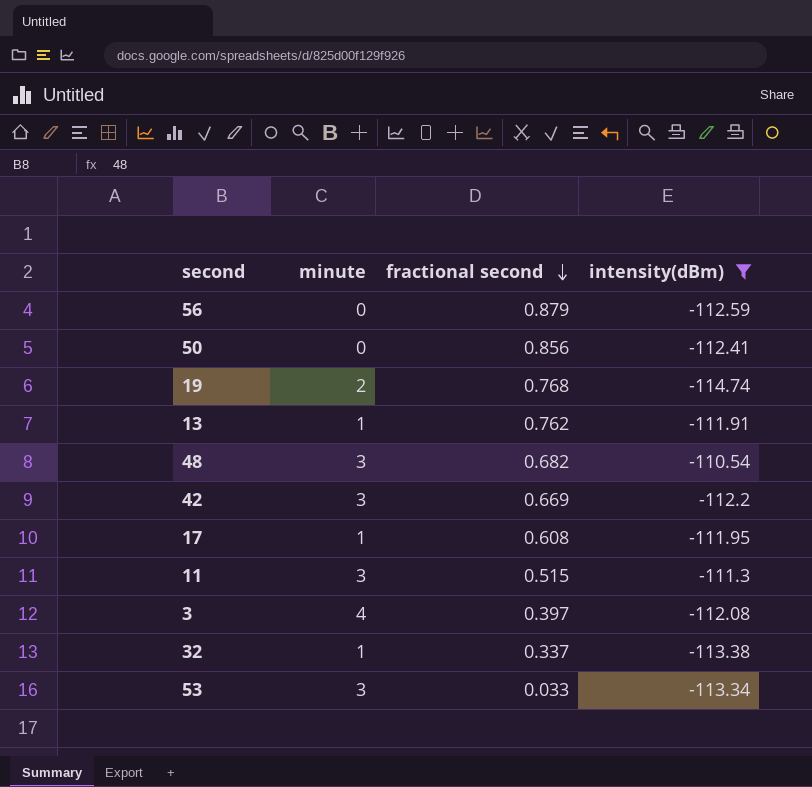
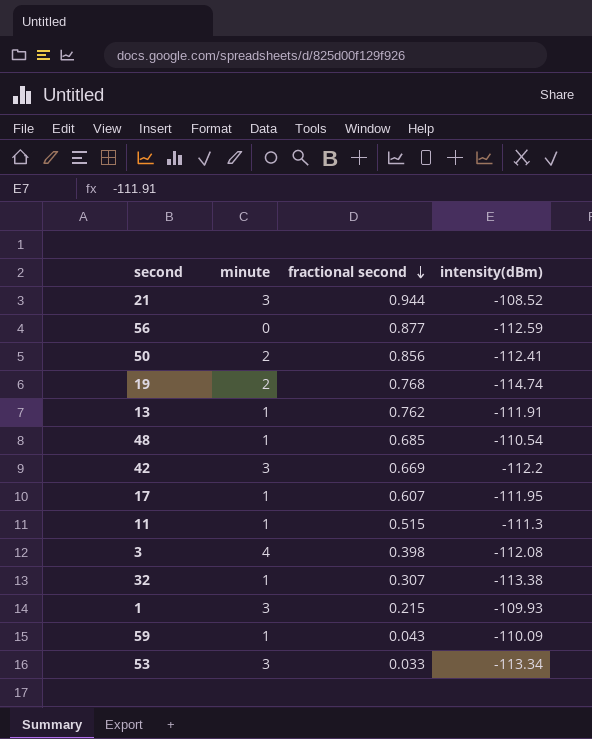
filter: intensity(dBm) <= -110.54 -> none
56 | fractional second: 0.879 -> 0.877
50 | minute: 0 -> 2
48 | minute: 3 -> 1
48 | fractional second: 0.682 -> 0.685
17 | fractional second: 0.608 -> 0.607
11 | minute: 3 -> 1
3 | fractional second: 0.397 -> 0.398
32 | fractional second: 0.337 -> 0.307

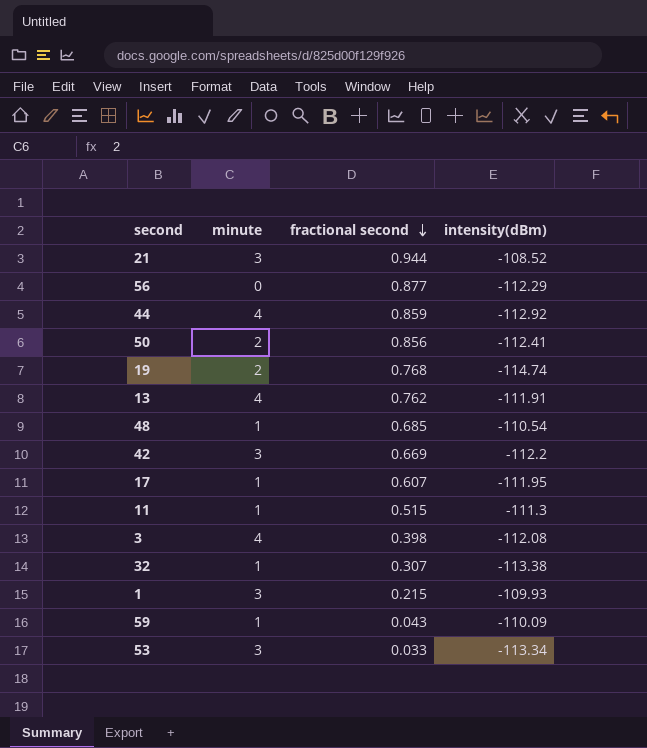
56 | intensity(dBm): -112.59 -> -112.29
row 44: none -> 4 | 0.859 | -112.92
13 | minute: 1 -> 4

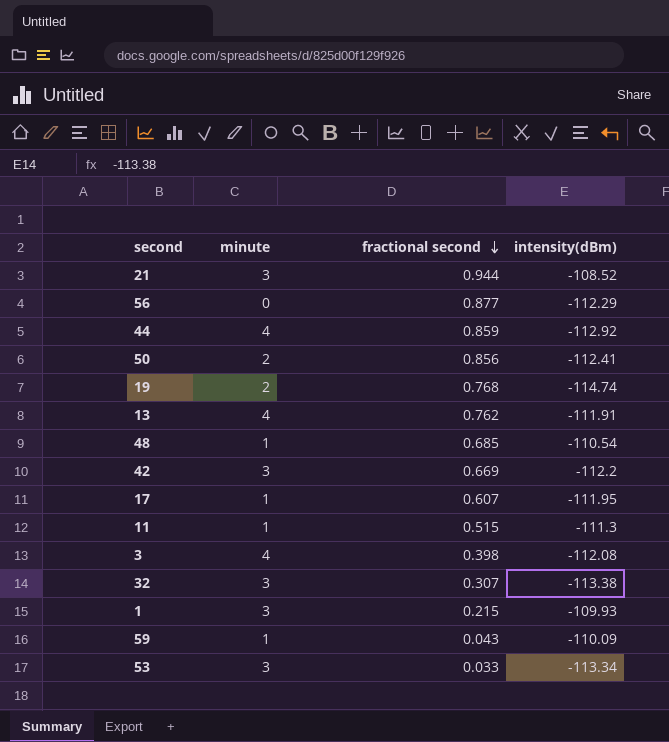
32 | minute: 1 -> 3

